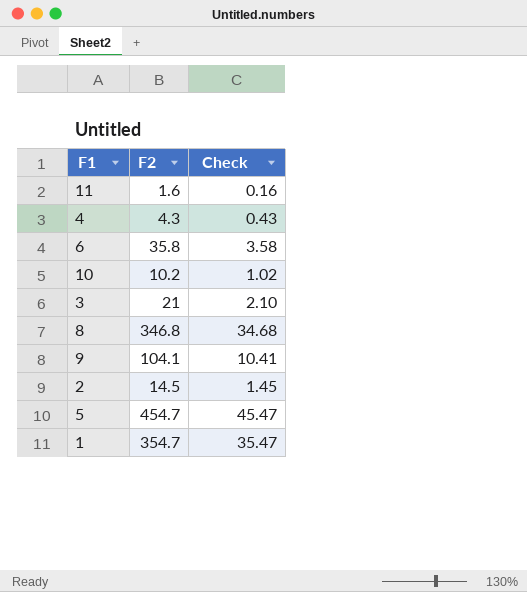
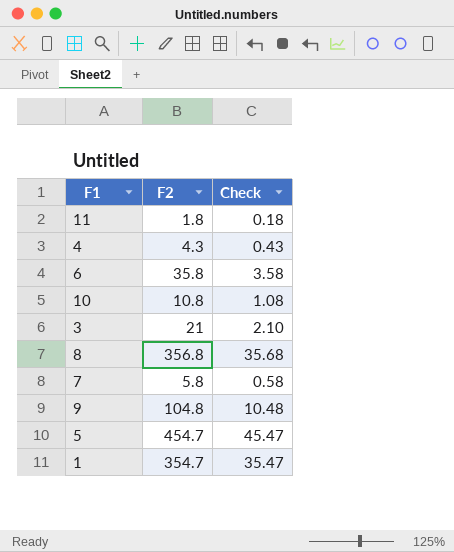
row 2: 14.5 | 1.45 -> none
11 | F2: 1.6 -> 1.8
11 | Check: 0.16 -> 0.18
10 | F2: 10.2 -> 10.8
10 | Check: 1.02 -> 1.08
8 | F2: 346.8 -> 356.8
8 | Check: 34.68 -> 35.68
row 7: none -> 5.8 | 0.58
9 | F2: 104.1 -> 104.8
9 | Check: 10.41 -> 10.48

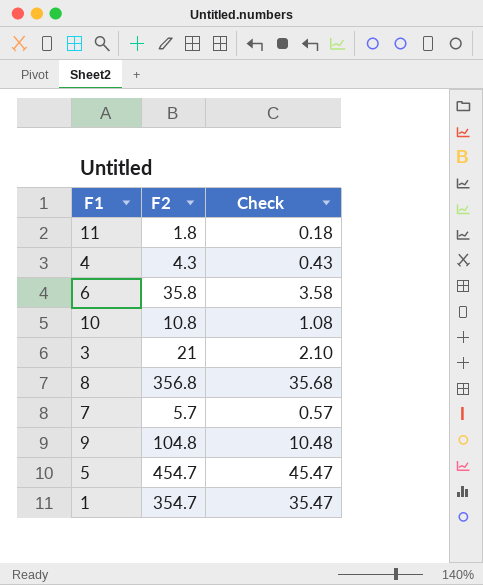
7 | F2: 5.8 -> 5.7
7 | Check: 0.58 -> 0.57

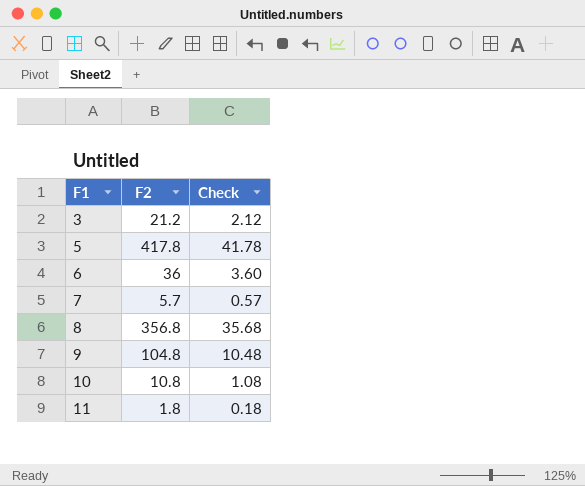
row order: none -> F1 ascending
row 4: 4.3 | 0.43 -> none
row 1: 354.7 | 35.47 -> none
3 | F2: 21 -> 21.2
3 | Check: 2.10 -> 2.12
5 | F2: 454.7 -> 417.8
5 | Check: 45.47 -> 41.78
6 | F2: 35.8 -> 36
6 | Check: 3.58 -> 3.60

